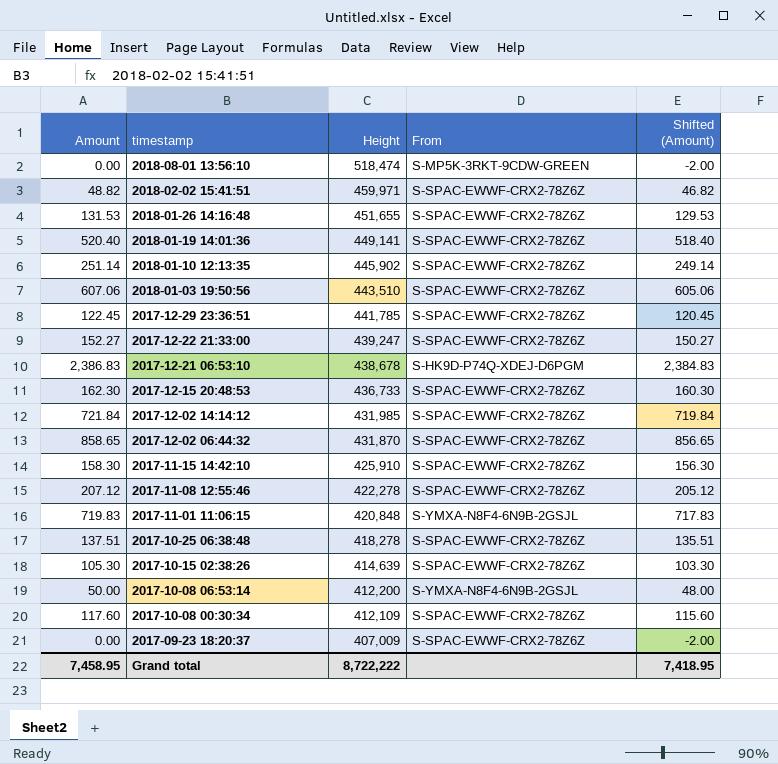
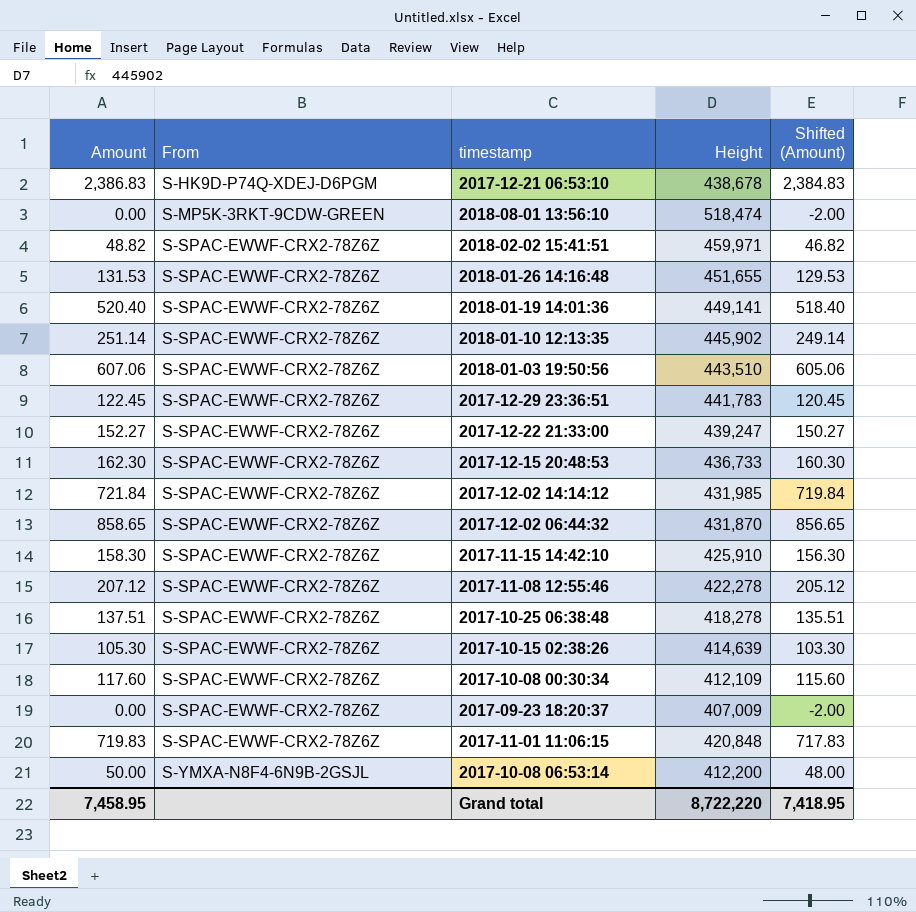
row order: timestamp descending -> From ascending
column From | position: 4 -> 2
2017-12-29 23:36:51 | Height: 441,785 -> 441,783
2017-11-01 11:06:15 | From: S-YMXA-N8F4-6N9B-2GSJL -> S-SPAC-EWWF-CRX2-78Z6Z
Grand total | Height: 8,722,222 -> 8,722,220

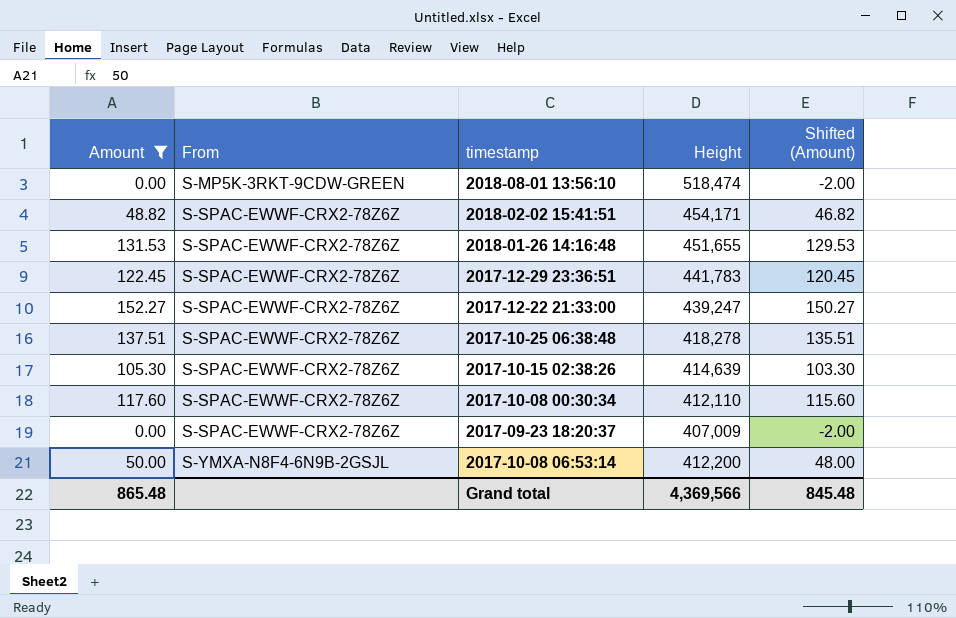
filter: none -> Amount <= 152.27
2018-02-02 15:41:51 | Height: 459,971 -> 454,171
2017-10-08 00:30:34 | Height: 412,109 -> 412,110
Grand total | Amount: 7,458.95 -> 865.48
Grand total | Height: 8,722,220 -> 4,369,566
Grand total | Shifted (Amount): 7,418.95 -> 845.48

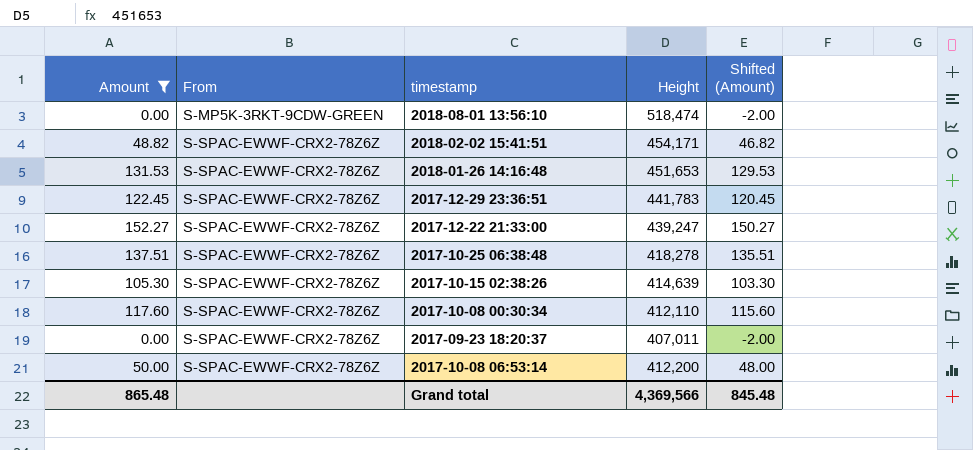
2018-01-26 14:16:48 | Height: 451,655 -> 451,653
2017-09-23 18:20:37 | Height: 407,009 -> 407,011
2017-10-08 06:53:14 | From: S-YMXA-N8F4-6N9B-2GSJL -> S-SPAC-EWWF-CRX2-78Z6Z

